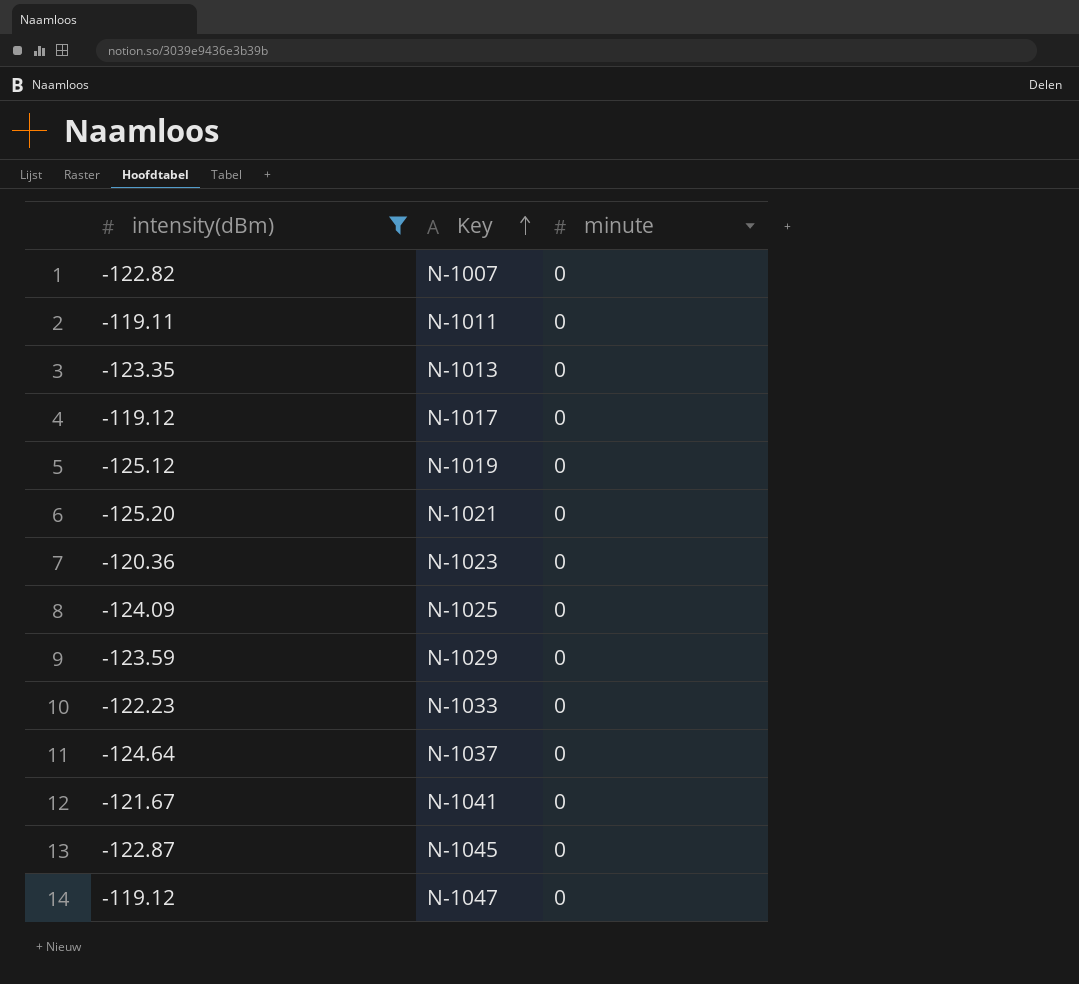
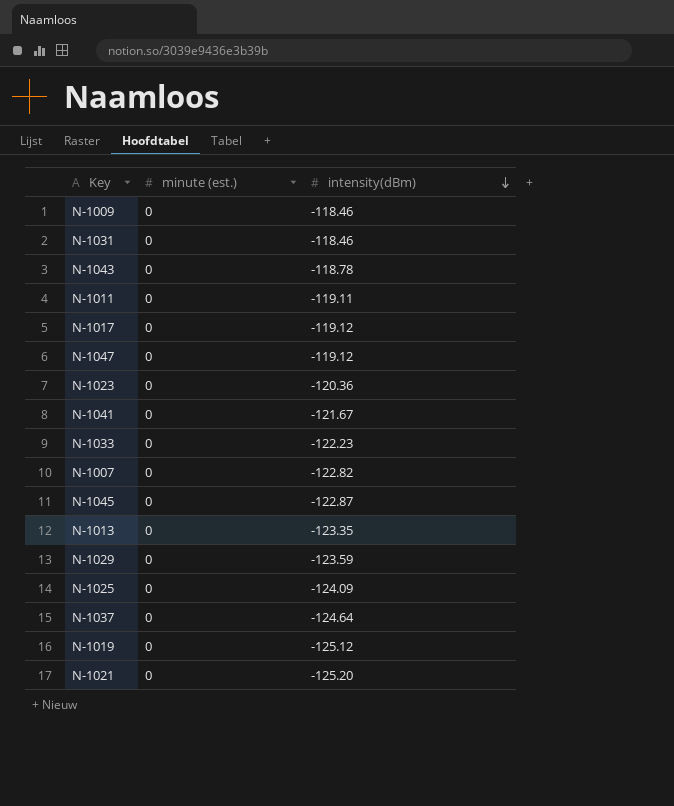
filter: intensity(dBm) <= -119.11 -> none
row order: Key ascending -> intensity(dBm) descending
column name: minute -> minute (est.)
column intensity(dBm) | position: 1 -> 3

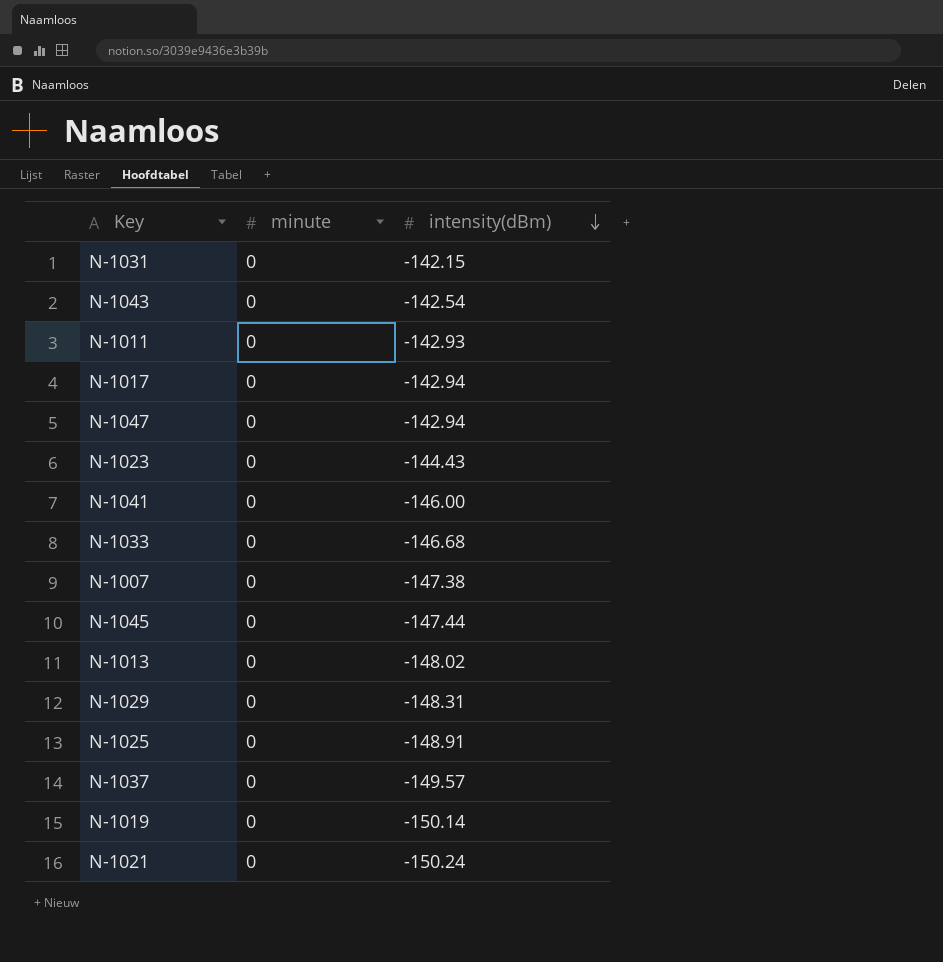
column name: minute (est.) -> minute
row N-1009: 0 | -118.46 -> none
N-1031 | intensity(dBm): -118.46 -> -142.15
N-1043 | intensity(dBm): -118.78 -> -142.54
N-1011 | intensity(dBm): -119.11 -> -142.93
N-1017 | intensity(dBm): -119.12 -> -142.94
N-1047 | intensity(dBm): -119.12 -> -142.94
N-1023 | intensity(dBm): -120.36 -> -144.43
N-1041 | intensity(dBm): -121.67 -> -146.00
N-1033 | intensity(dBm): -122.23 -> -146.68
N-1007 | intensity(dBm): -122.82 -> -147.38
N-1045 | intensity(dBm): -122.87 -> -147.44
N-1013 | intensity(dBm): -123.35 -> -148.02
N-1029 | intensity(dBm): -123.59 -> -148.31
N-1025 | intensity(dBm): -124.09 -> -148.91
N-1037 | intensity(dBm): -124.64 -> -149.57
N-1019 | intensity(dBm): -125.12 -> -150.14
N-1021 | intensity(dBm): -125.20 -> -150.24

